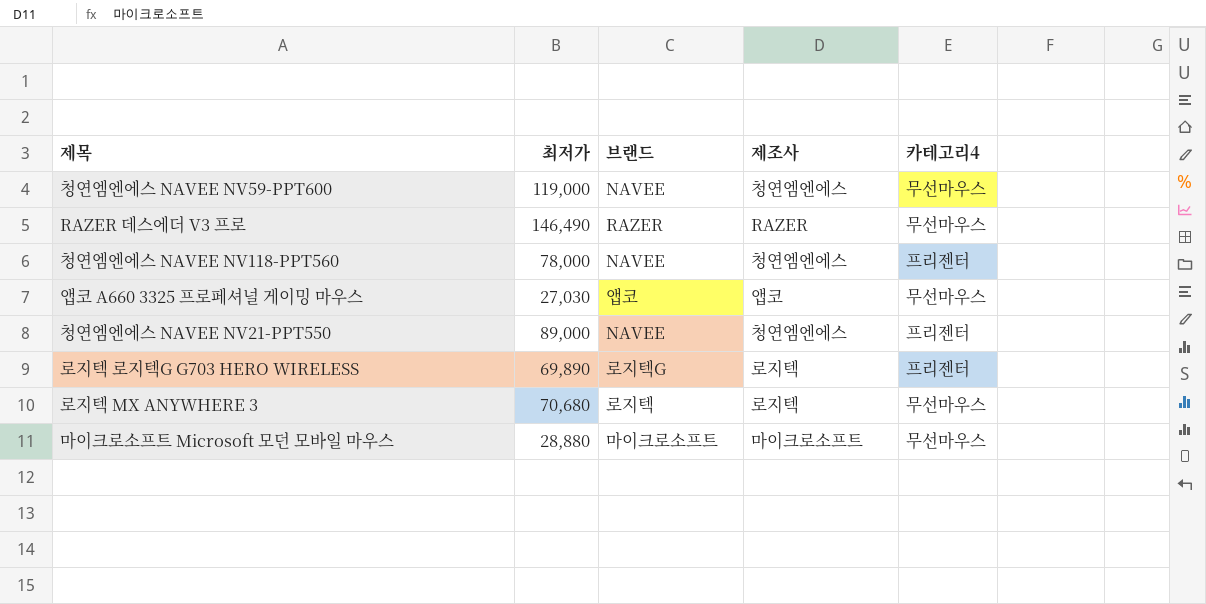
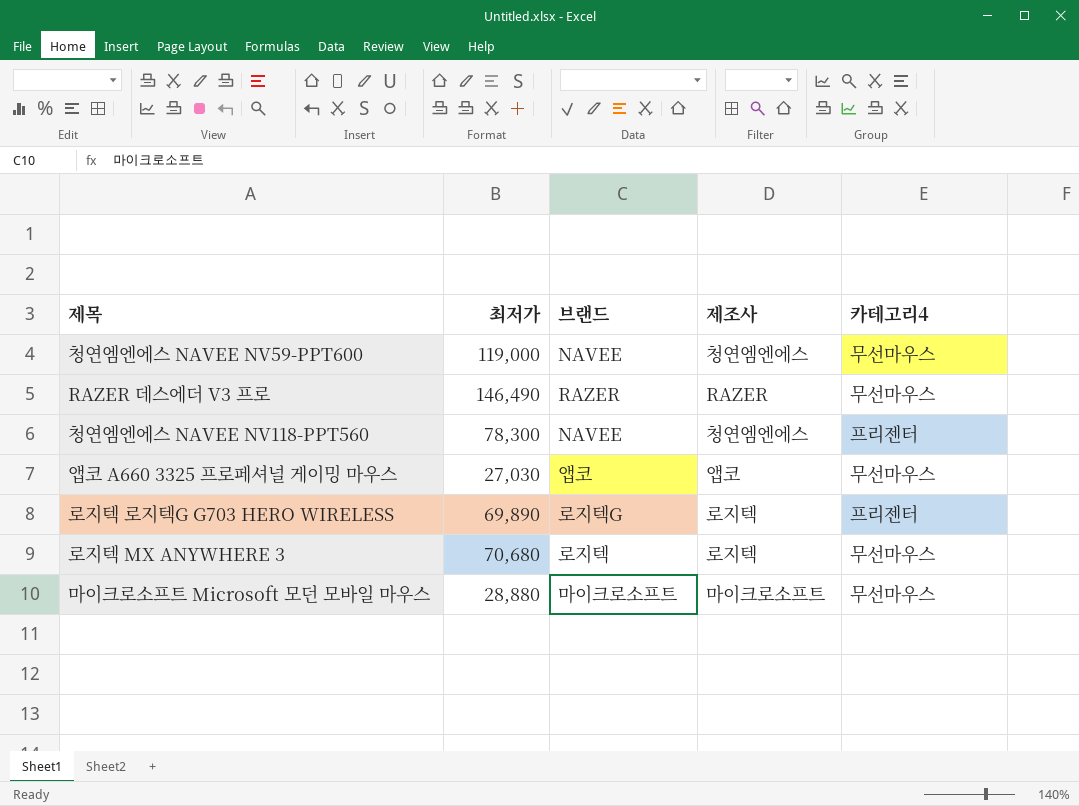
row 청연엠엔에스 NAVEE NV21-PPT550: 89,000 | NAVEE | 청연엠엔에스 | 프리젠터 -> none
청연엠엔에스 NAVEE NV118-PPT560 | 최저가: 78,000 -> 78,300

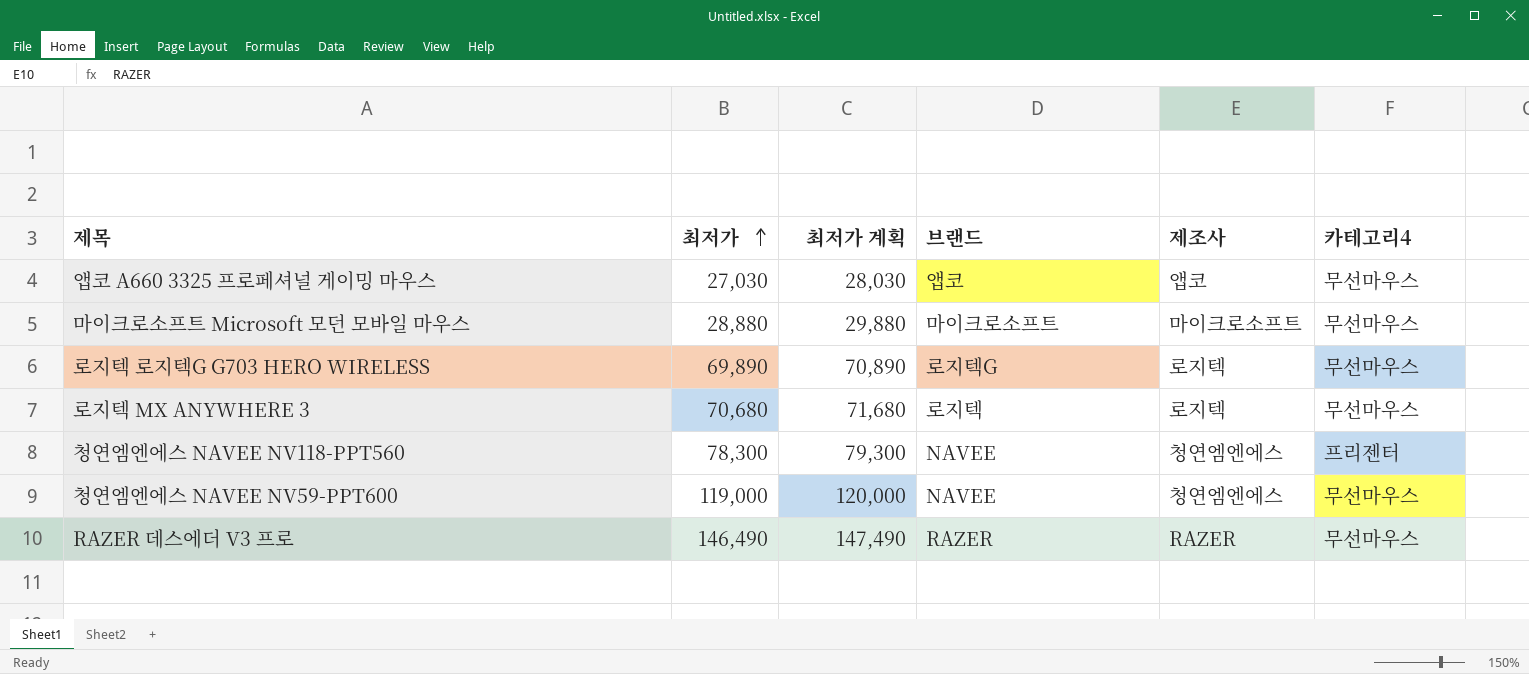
row order: none -> 최저가 ascending
column 최저가 계획 | formula: none -> [최저가] + 1000
로지텍 로지텍G G703 HERO WIRELESS | 카테고리4: 프리젠터 -> 무선마우스

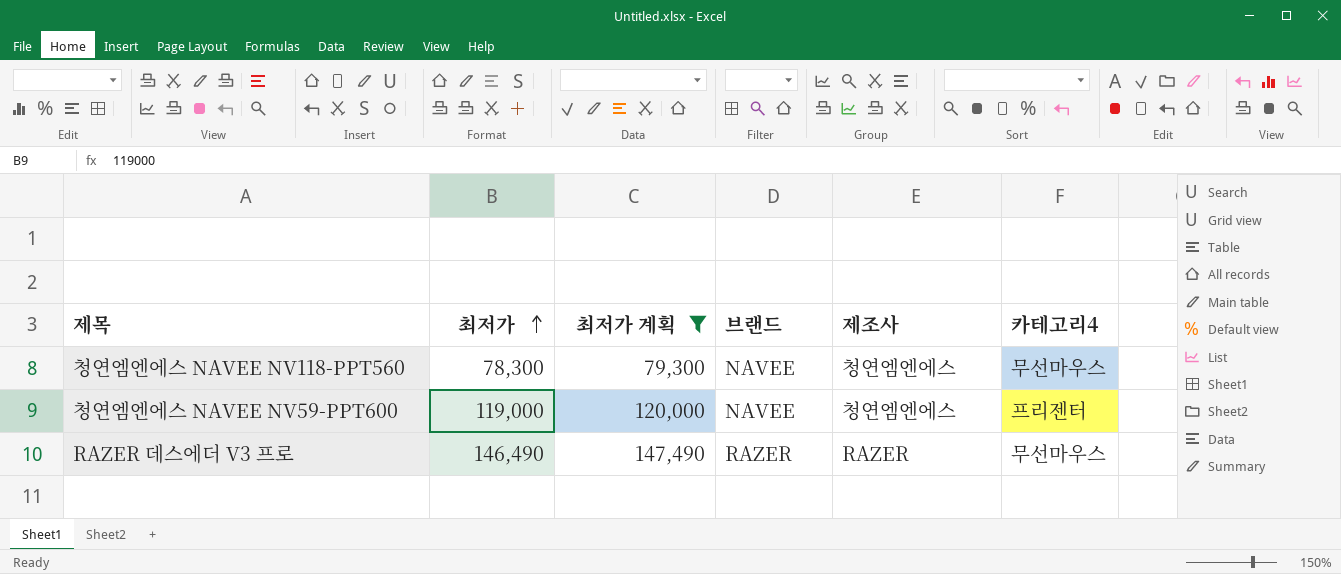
filter: none -> 최저가 계획 >= 79,300
청연엠엔에스 NAVEE NV118-PPT560 | 카테고리4: 프리젠터 -> 무선마우스
청연엠엔에스 NAVEE NV59-PPT600 | 카테고리4: 무선마우스 -> 프리젠터

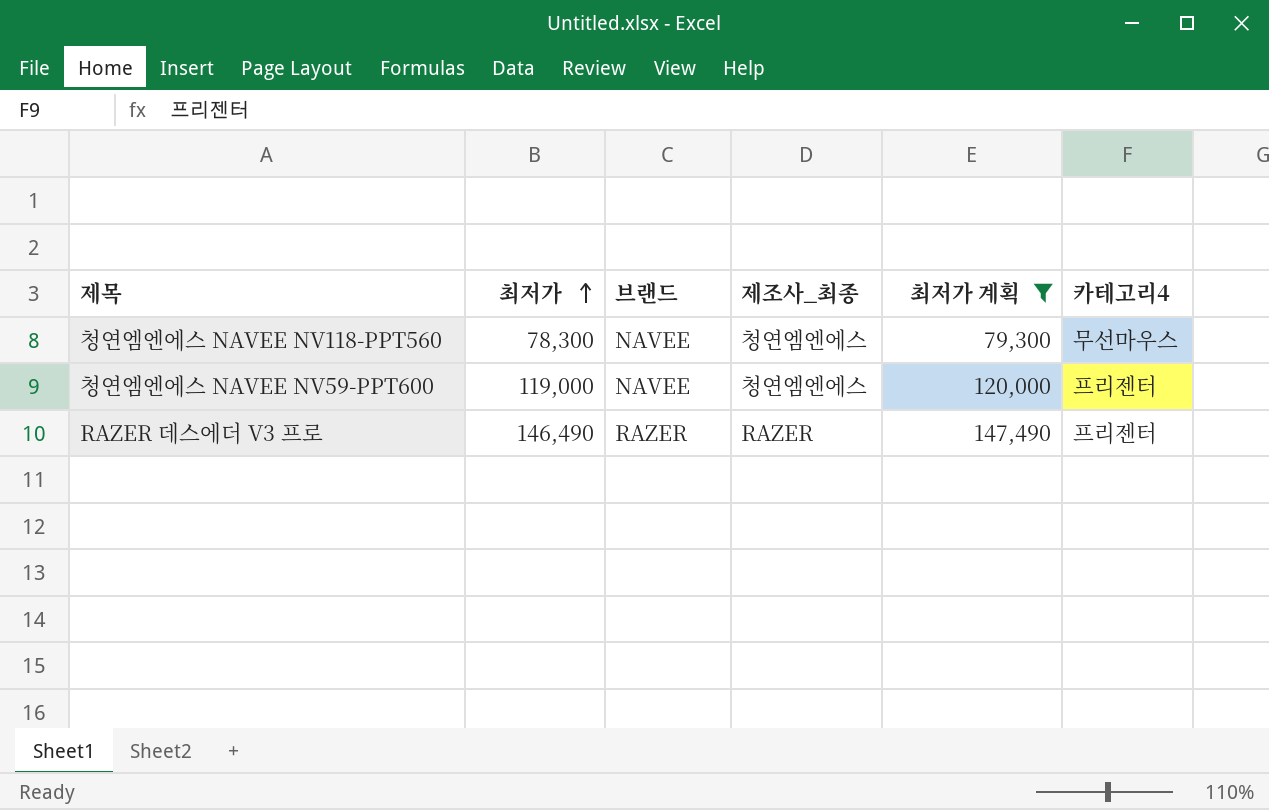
column name: 제조사 -> 제조사_최종
column 최저가 계획 | position: 3 -> 5
RAZER 데스에더 V3 프로 | 카테고리4: 무선마우스 -> 프리젠터

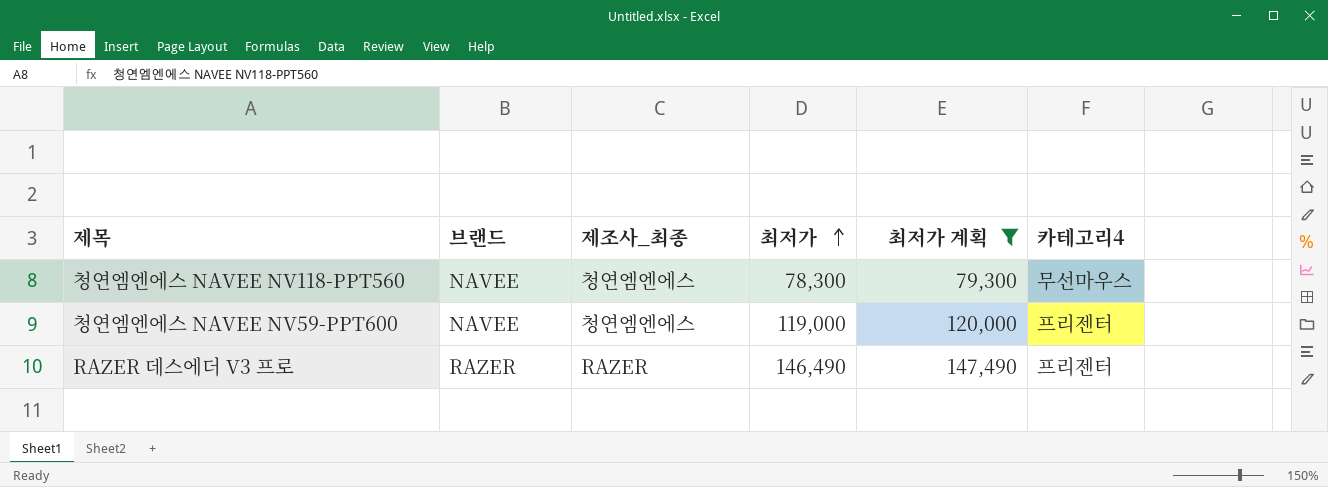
column 최저가 | position: 2 -> 4

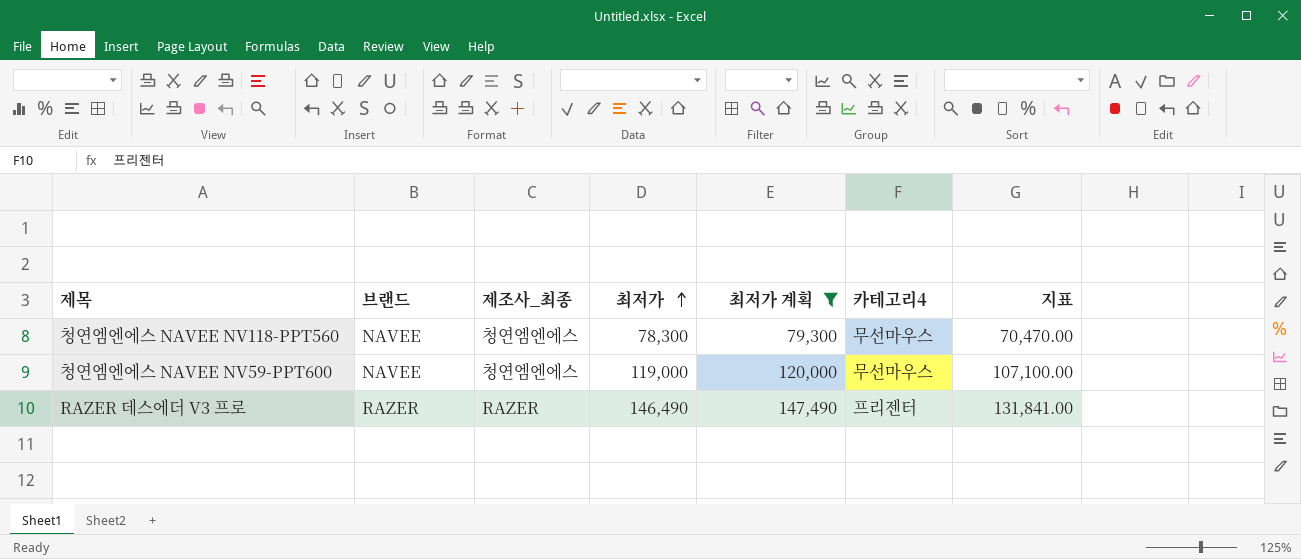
column 지표 | formula: none -> [최저가] * 0.9
청연엠엔에스 NAVEE NV59-PPT600 | 카테고리4: 프리젠터 -> 무선마우스

